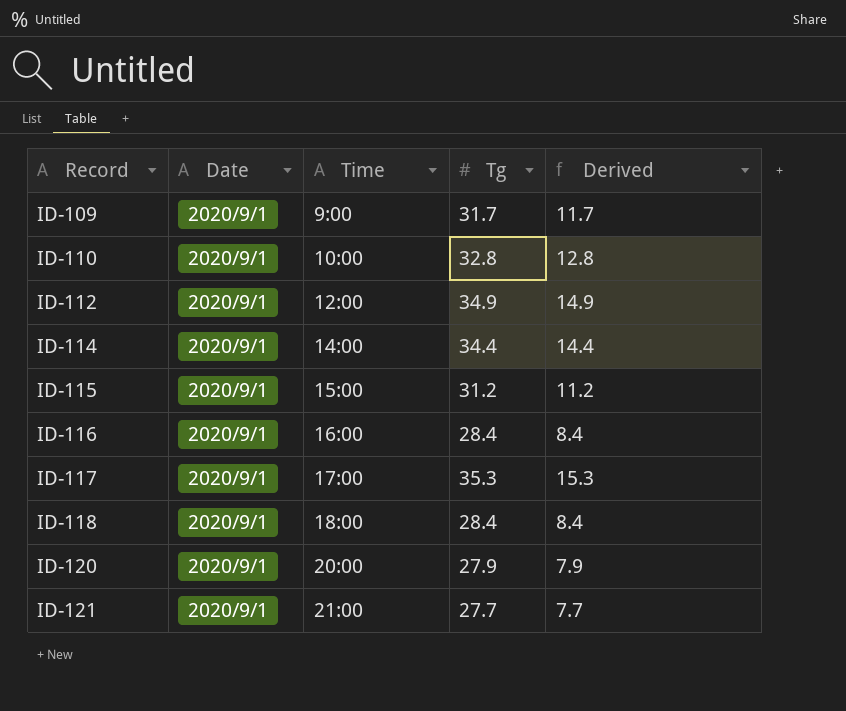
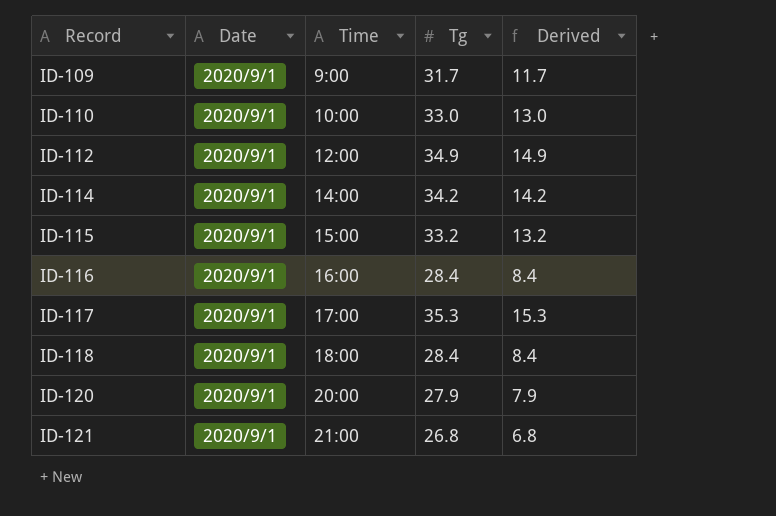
ID-110 | Tg: 32.8 -> 33.0
ID-110 | Derived: 12.8 -> 13.0
ID-114 | Tg: 34.4 -> 34.2
ID-114 | Derived: 14.4 -> 14.2
ID-115 | Tg: 31.2 -> 33.2
ID-115 | Derived: 11.2 -> 13.2
ID-121 | Tg: 27.7 -> 26.8
ID-121 | Derived: 7.7 -> 6.8

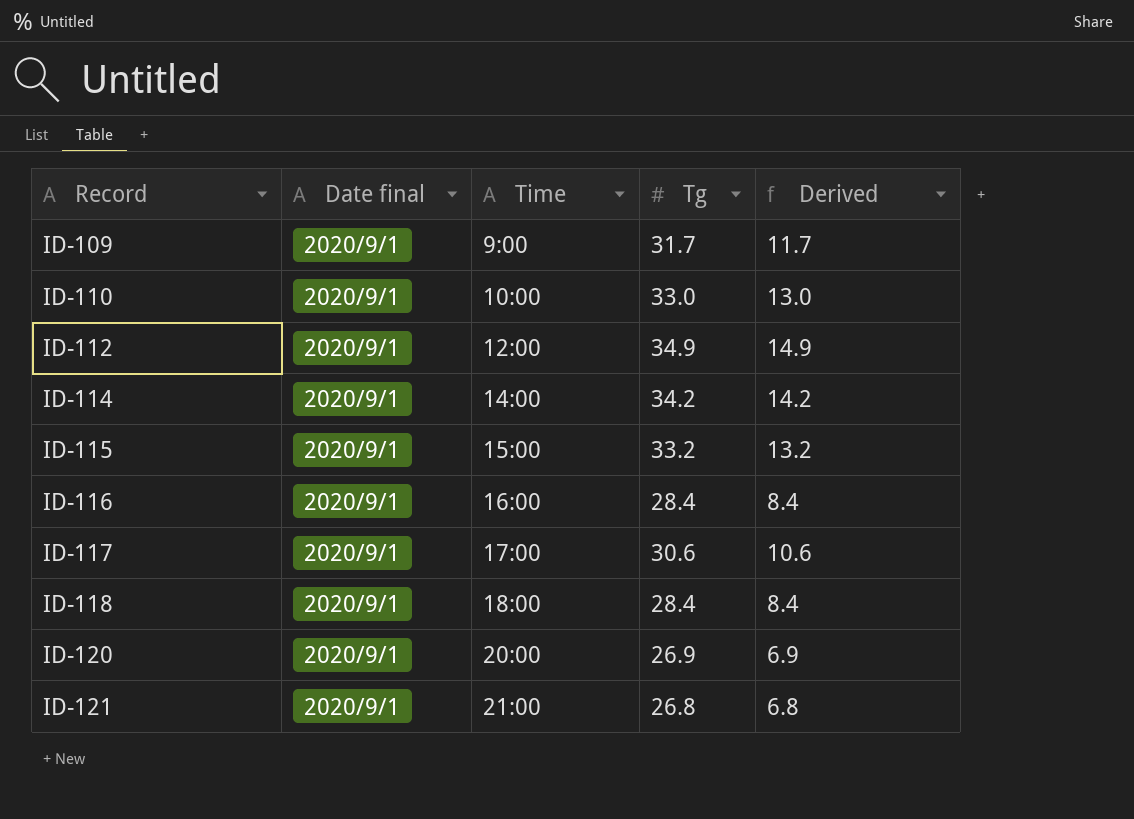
column name: Date -> Date final
ID-117 | Tg: 35.3 -> 30.6
ID-117 | Derived: 15.3 -> 10.6
ID-120 | Tg: 27.9 -> 26.9
ID-120 | Derived: 7.9 -> 6.9

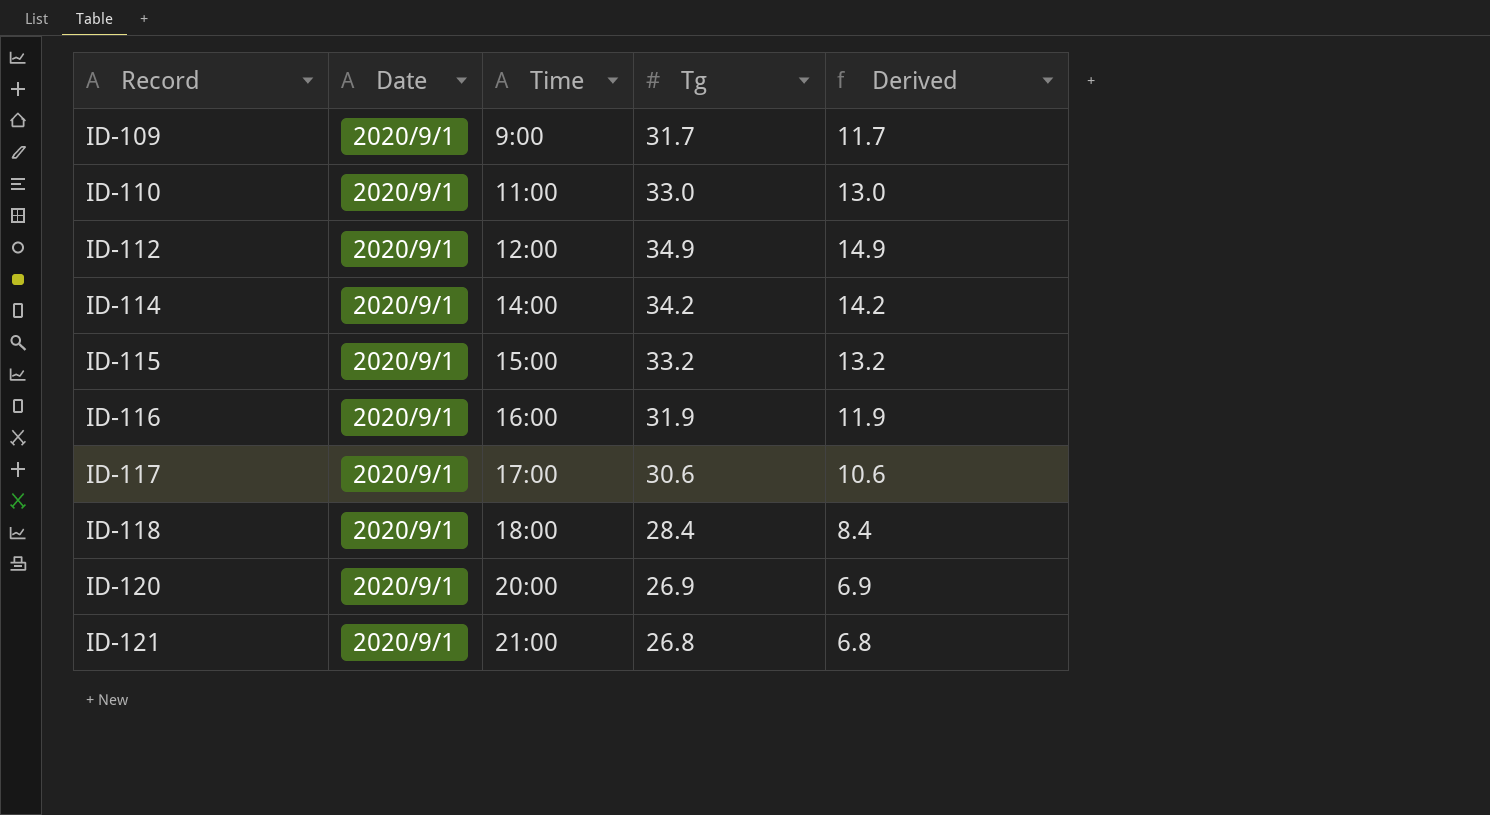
column name: Date final -> Date
ID-110 | Time: 10:00 -> 11:00
ID-116 | Tg: 28.4 -> 31.9
ID-116 | Derived: 8.4 -> 11.9

